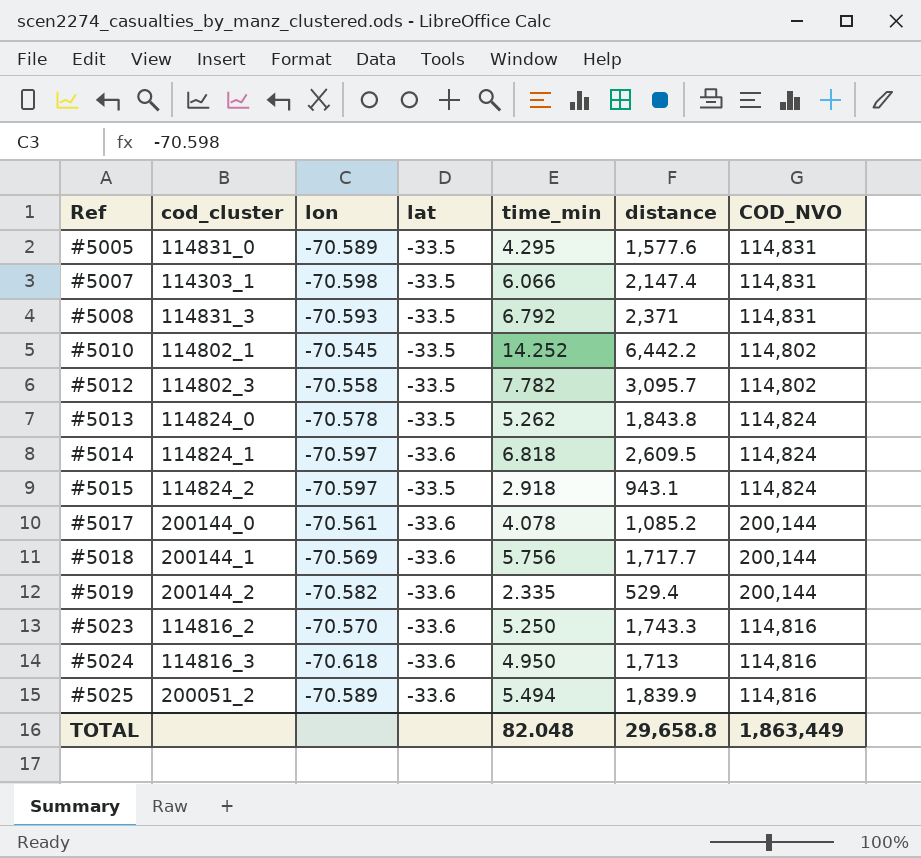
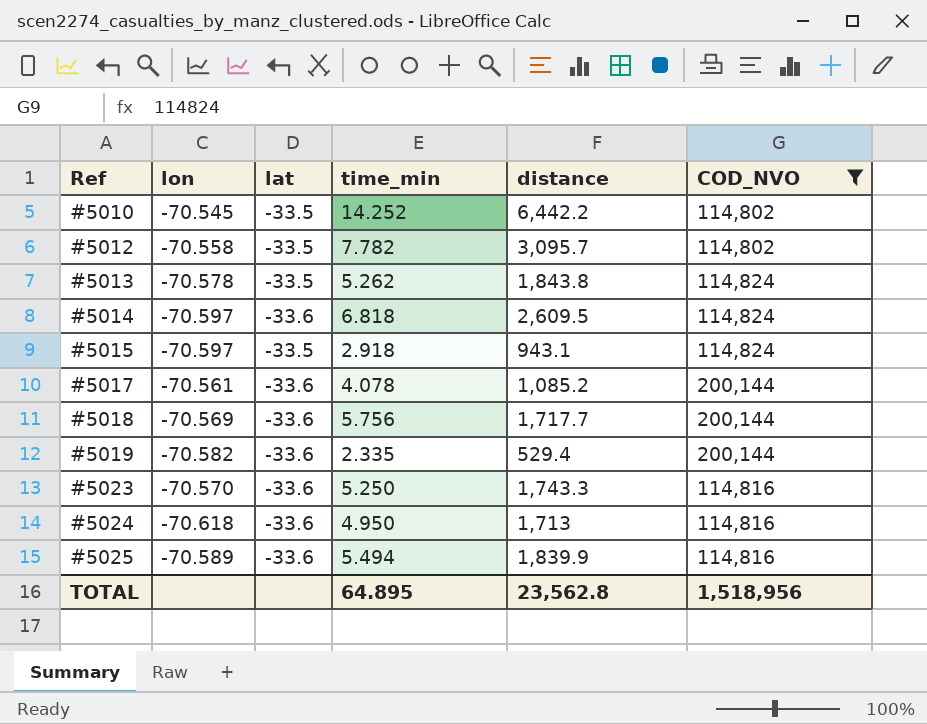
filter: none -> COD_NVO != 114,831
column cod_cluster | position: 2 -> none
TOTAL | time_min: 82.048 -> 64.895
TOTAL | distance: 29,658.8 -> 23,562.8
TOTAL | COD_NVO: 1,863,449 -> 1,518,956

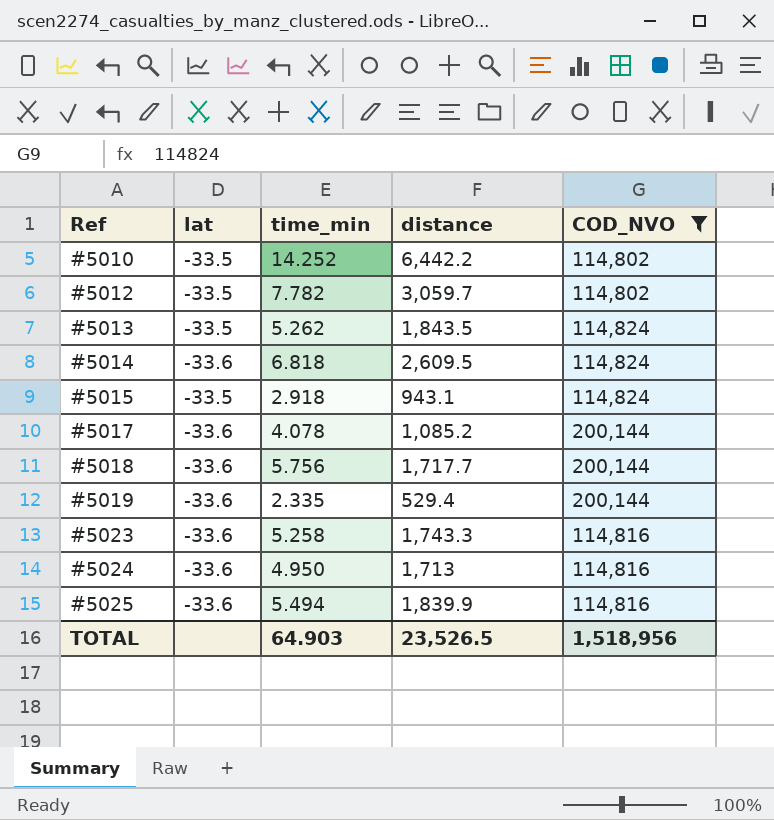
column lon | position: 2 -> none
#5012 | distance: 3,095.7 -> 3,059.7
#5013 | distance: 1,843.8 -> 1,843.5
#5023 | time_min: 5.250 -> 5.258
TOTAL | time_min: 64.895 -> 64.903
TOTAL | distance: 23,562.8 -> 23,526.5

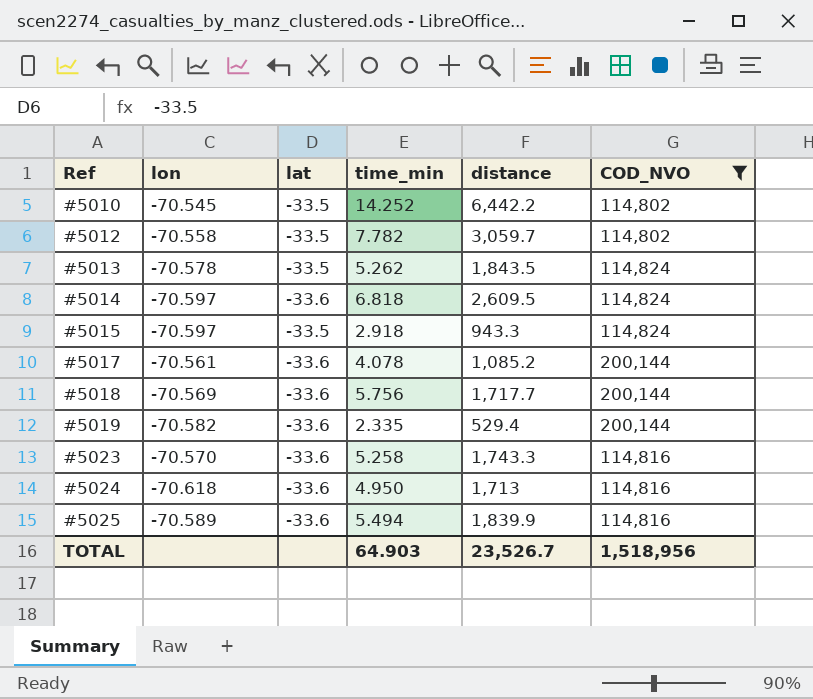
column lon | position: none -> 2
#5015 | distance: 943.1 -> 943.3
TOTAL | distance: 23,526.5 -> 23,526.7

